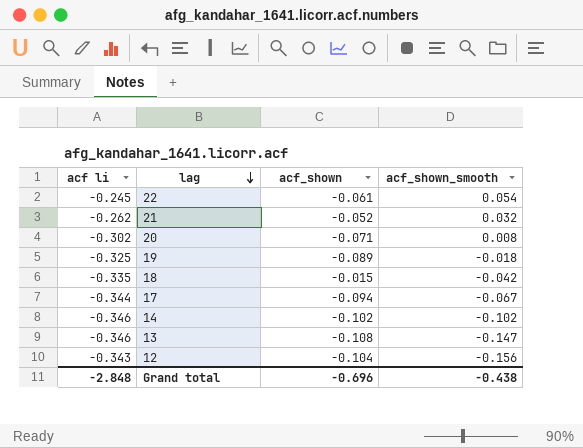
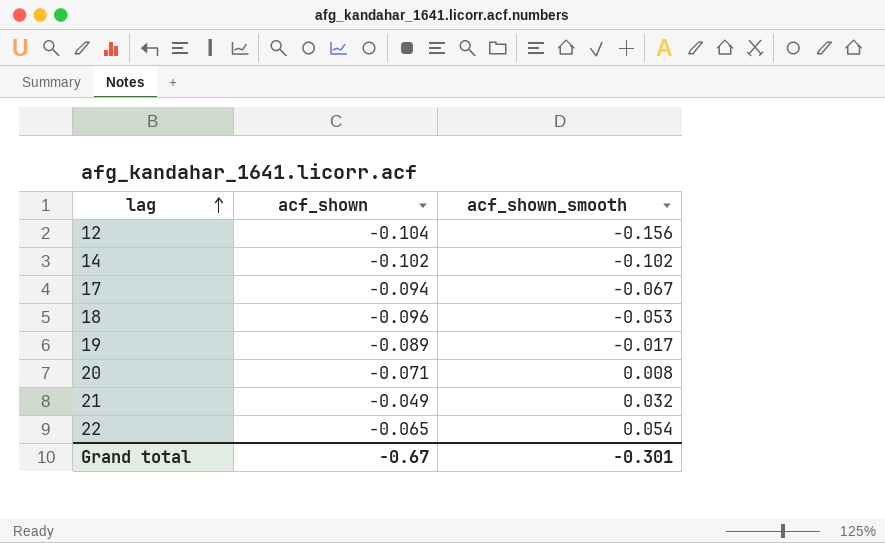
row order: lag descending -> lag ascending
column acf li | position: 1 -> none
row 13: -0.346 | -0.108 | -0.147 -> none
18 | acf_shown: -0.015 -> -0.096
18 | acf_shown_smooth: -0.042 -> -0.053
19 | acf_shown_smooth: -0.018 -> -0.017
21 | acf_shown: -0.052 -> -0.049
22 | acf_shown: -0.061 -> -0.065
Grand total | acf_shown: -0.696 -> -0.67
Grand total | acf_shown_smooth: -0.438 -> -0.301

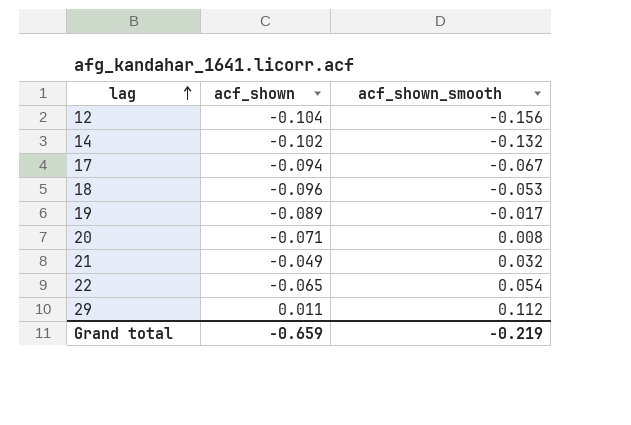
14 | acf_shown_smooth: -0.102 -> -0.132
row 29: none -> 0.011 | 0.112
Grand total | acf_shown: -0.67 -> -0.659
Grand total | acf_shown_smooth: -0.301 -> -0.219

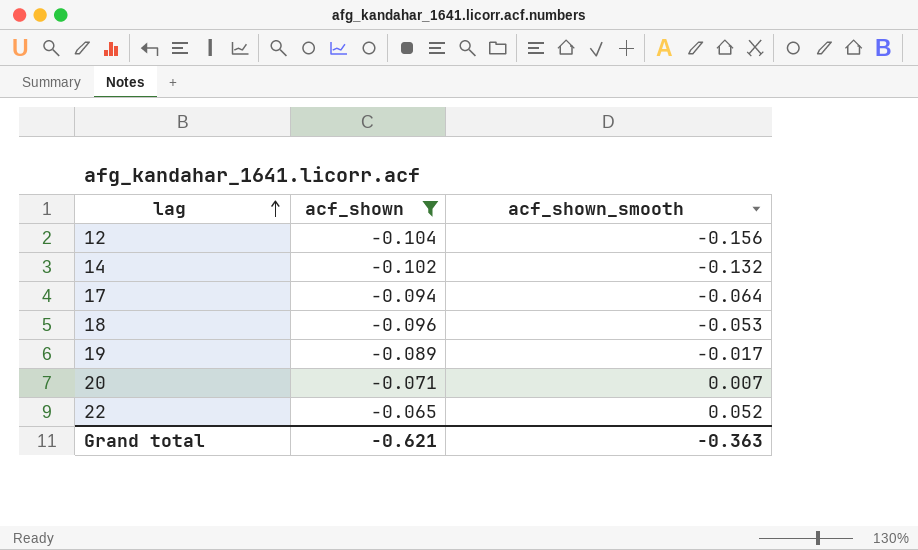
filter: none -> acf_shown <= -0.065
17 | acf_shown_smooth: -0.067 -> -0.064
20 | acf_shown_smooth: 0.008 -> 0.007
22 | acf_shown_smooth: 0.054 -> 0.052
Grand total | acf_shown: -0.659 -> -0.621
Grand total | acf_shown_smooth: -0.219 -> -0.363

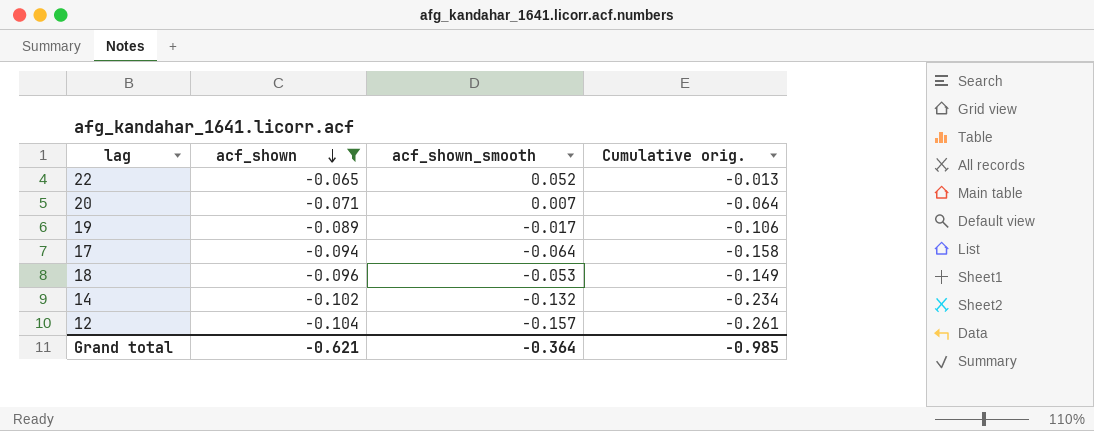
row order: lag ascending -> acf_shown descending
column Cumulative orig. | formula: none -> [acf_shown] + [acf_shown_smooth]
12 | acf_shown_smooth: -0.156 -> -0.157
Grand total | acf_shown_smooth: -0.363 -> -0.364

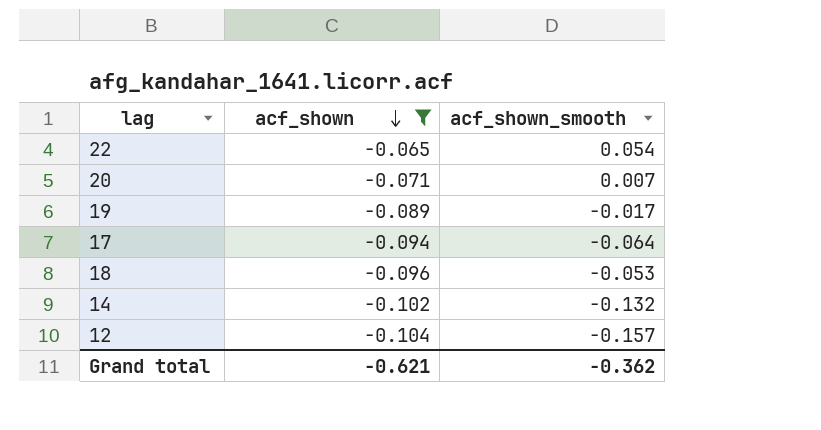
column Cumulative orig. | formula: [acf_shown] + [acf_shown_smooth] -> none
22 | acf_shown_smooth: 0.052 -> 0.054
Grand total | acf_shown_smooth: -0.364 -> -0.362

